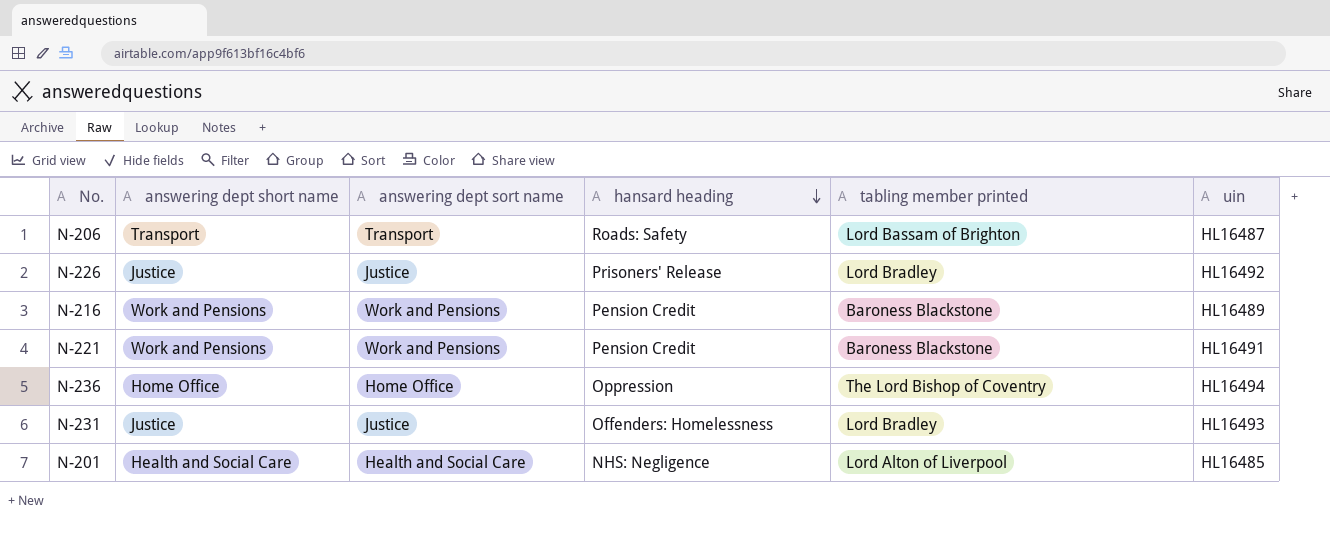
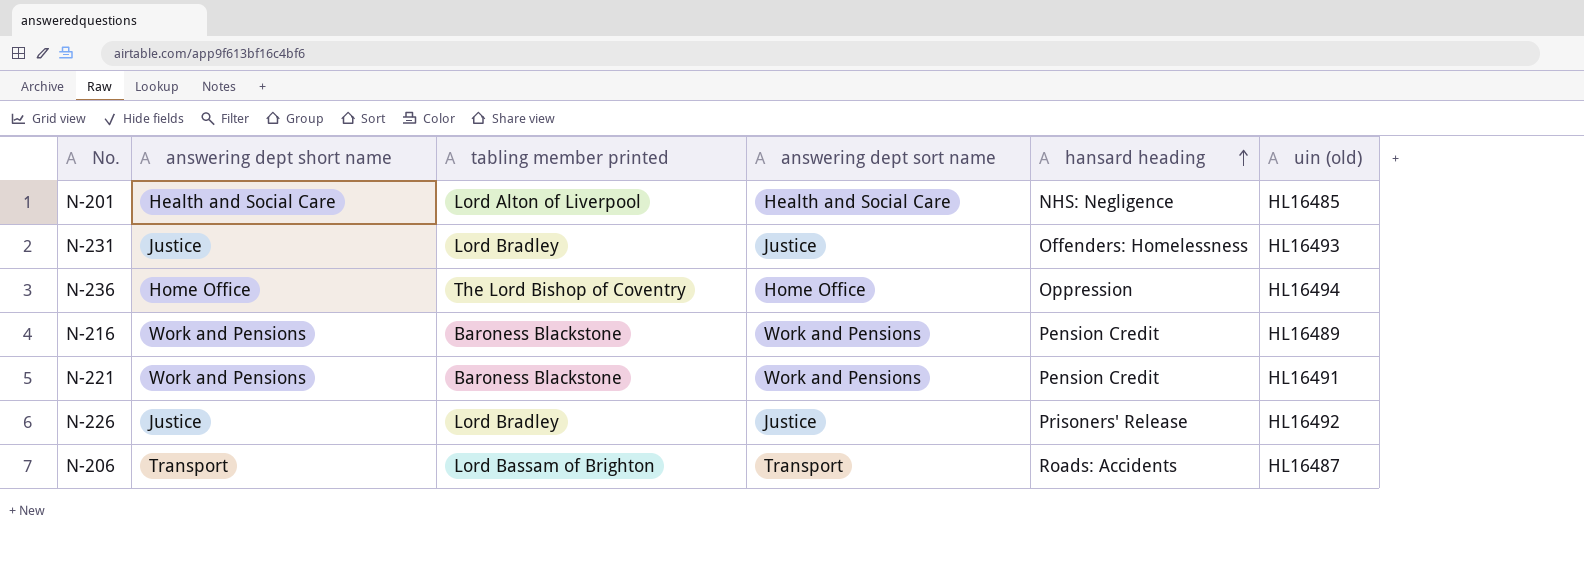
row order: hansard heading descending -> hansard heading ascending
column tabling member printed | position: 5 -> 3
column name: uin -> uin (old)
N-206 | hansard heading: Roads: Safety -> Roads: Accidents

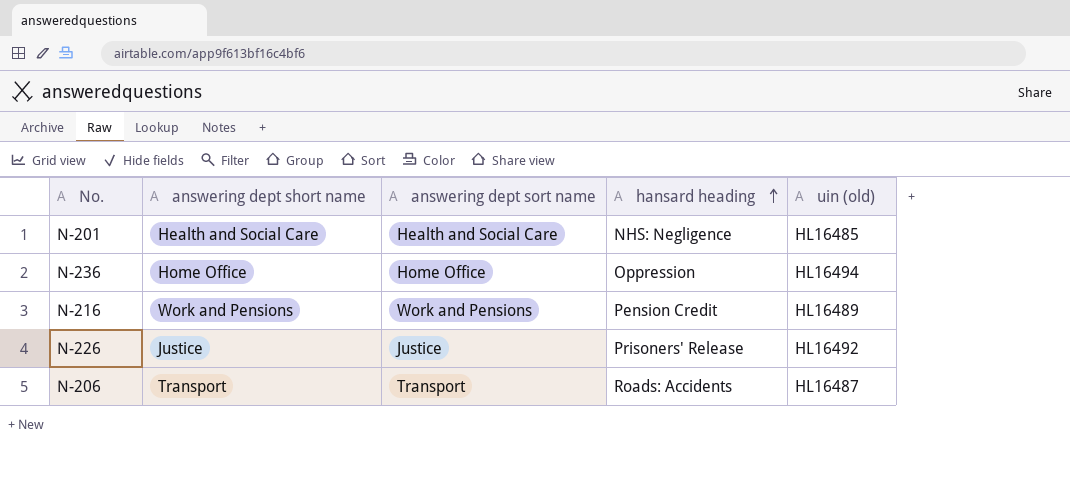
column tabling member printed | position: 3 -> none
row N-231: Justice | Lord Bradley | Justice | Offenders: Homelessness | HL16493 -> none
row N-221: Work and Pensions | Baroness Blackstone | Work and Pensions | Pension Credit | HL16491 -> none

